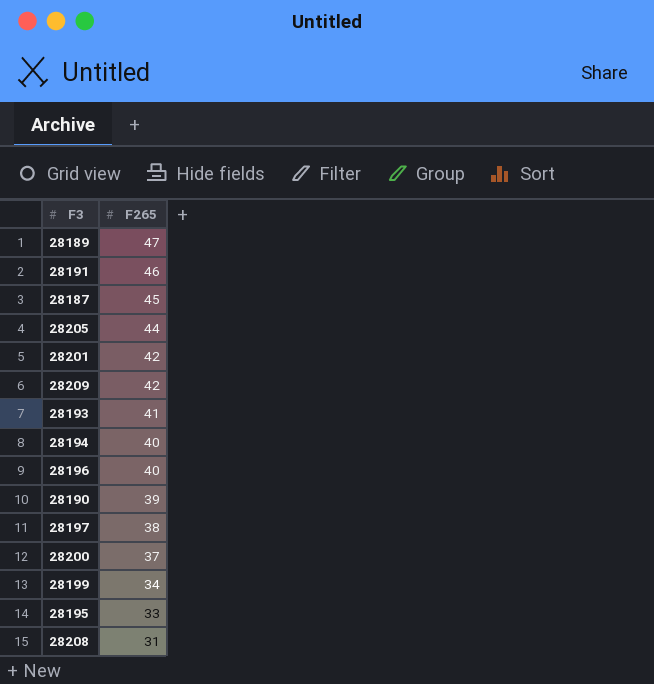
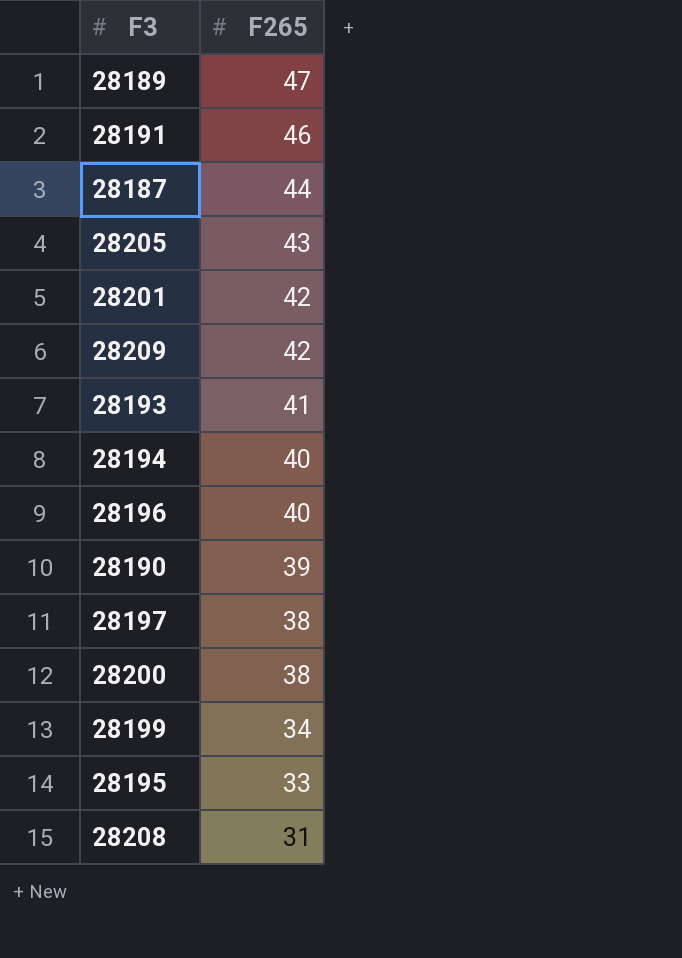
28187 | F265: 45 -> 44
28205 | F265: 44 -> 43
28200 | F265: 37 -> 38

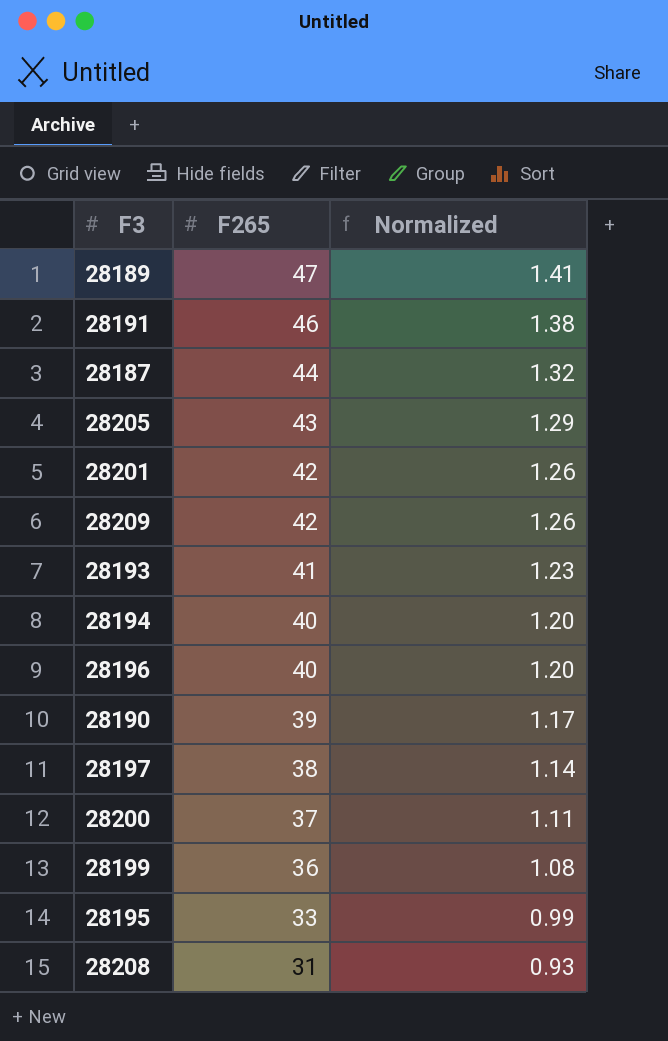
column Normalized | formula: none -> [F265] * 0.03
28200 | F265: 38 -> 37
28199 | F265: 34 -> 36

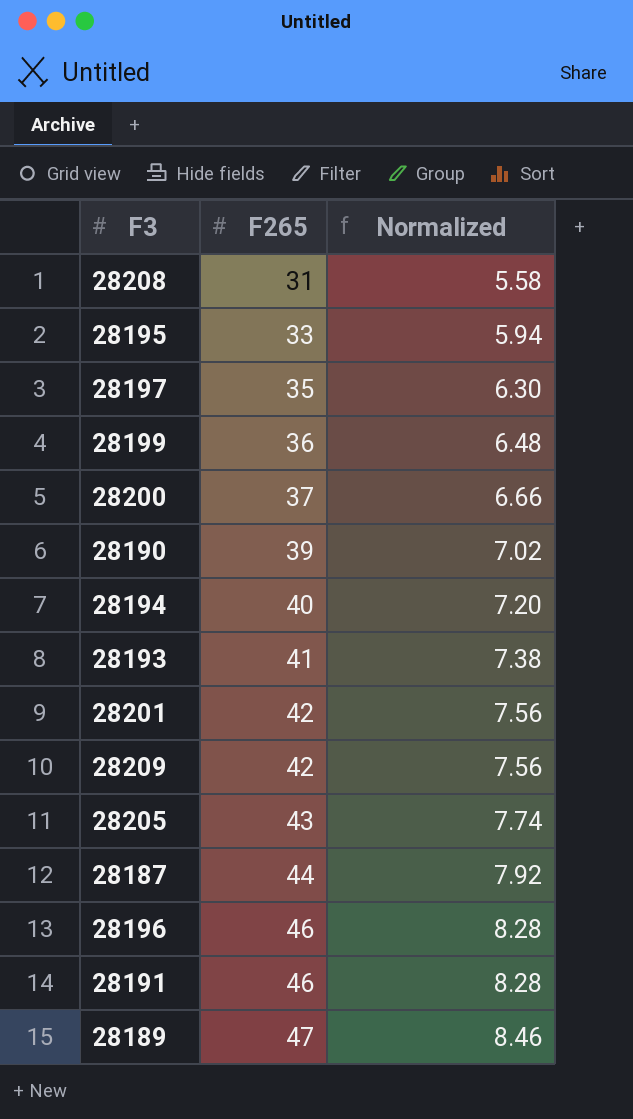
row order: F265 descending -> F265 ascending
column Normalized | formula: [F265] * 0.03 -> [F265] * 0.18
28197 | F265: 38 -> 35
28196 | F265: 40 -> 46

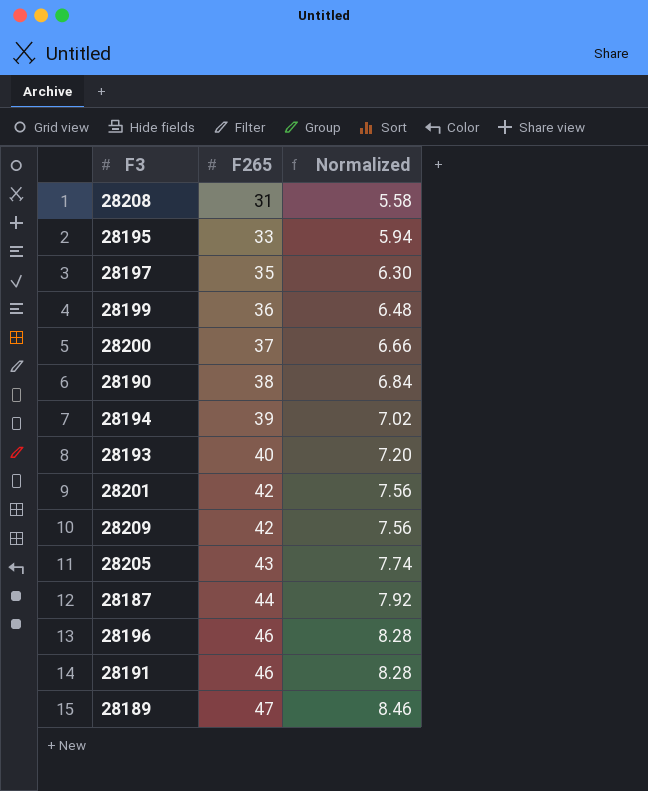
28190 | F265: 39 -> 38
28190 | Normalized: 7.02 -> 6.84
28194 | F265: 40 -> 39
28194 | Normalized: 7.20 -> 7.02
28193 | F265: 41 -> 40
28193 | Normalized: 7.38 -> 7.20

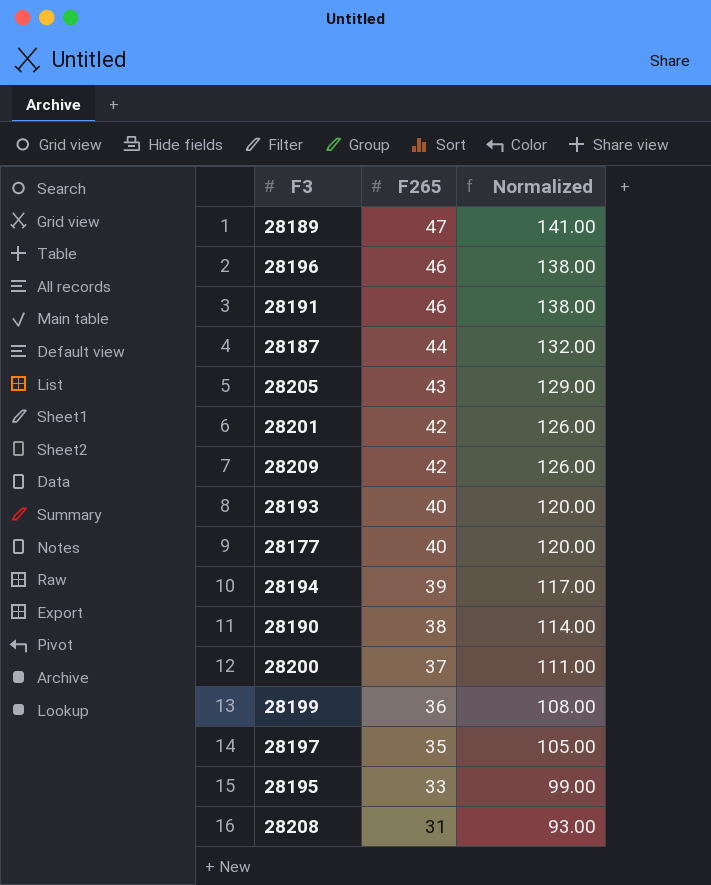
row order: F265 ascending -> F265 descending
column Normalized | formula: [F265] * 0.18 -> [F265] * 3
row 28177: none -> 40 | 120.00

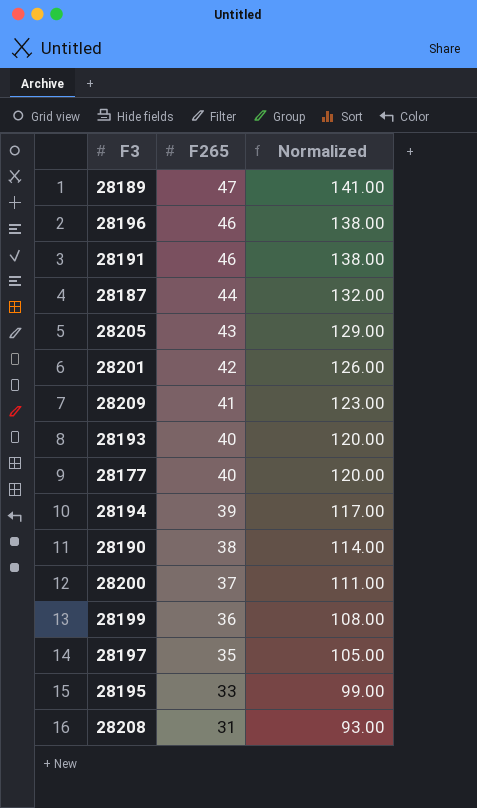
28209 | F265: 42 -> 41
28209 | Normalized: 126.00 -> 123.00

